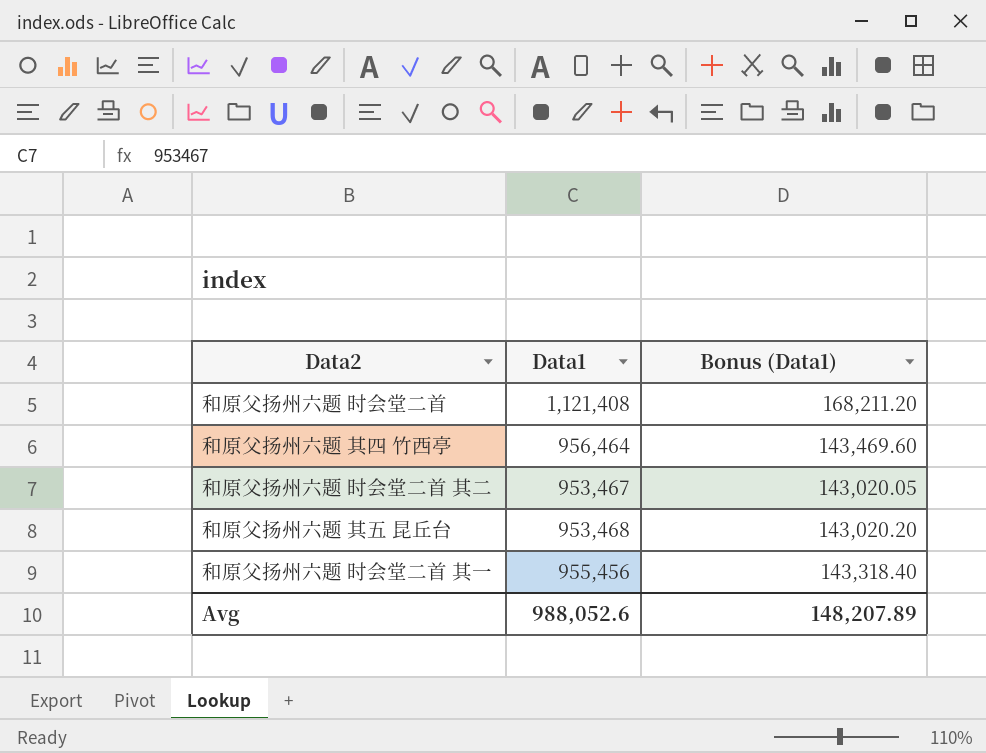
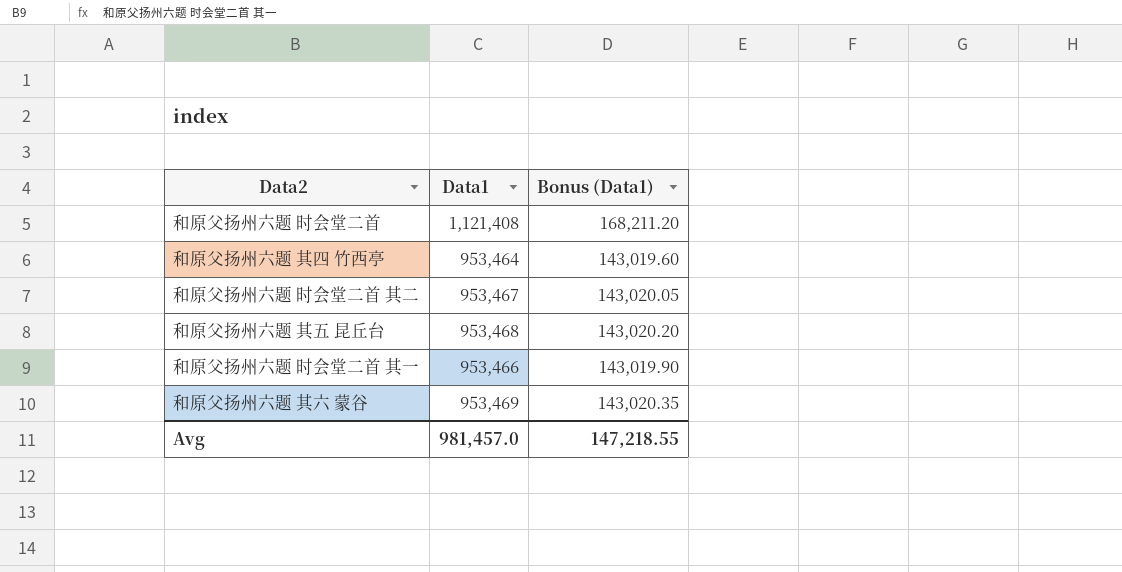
和原父扬州六题 其四 竹西亭 | Data1: 956,464 -> 953,464
和原父扬州六题 其四 竹西亭 | Bonus (Data1): 143,469.60 -> 143,019.60
和原父扬州六题 时会堂二首 其一 | Data1: 955,456 -> 953,466
和原父扬州六题 时会堂二首 其一 | Bonus (Data1): 143,318.40 -> 143,019.90
row 和原父扬州六题 其六 蒙谷: none -> 953,469 | 143,020.35
Avg | Data1: 988,052.6 -> 981,457.0
Avg | Bonus (Data1): 148,207.89 -> 147,218.55

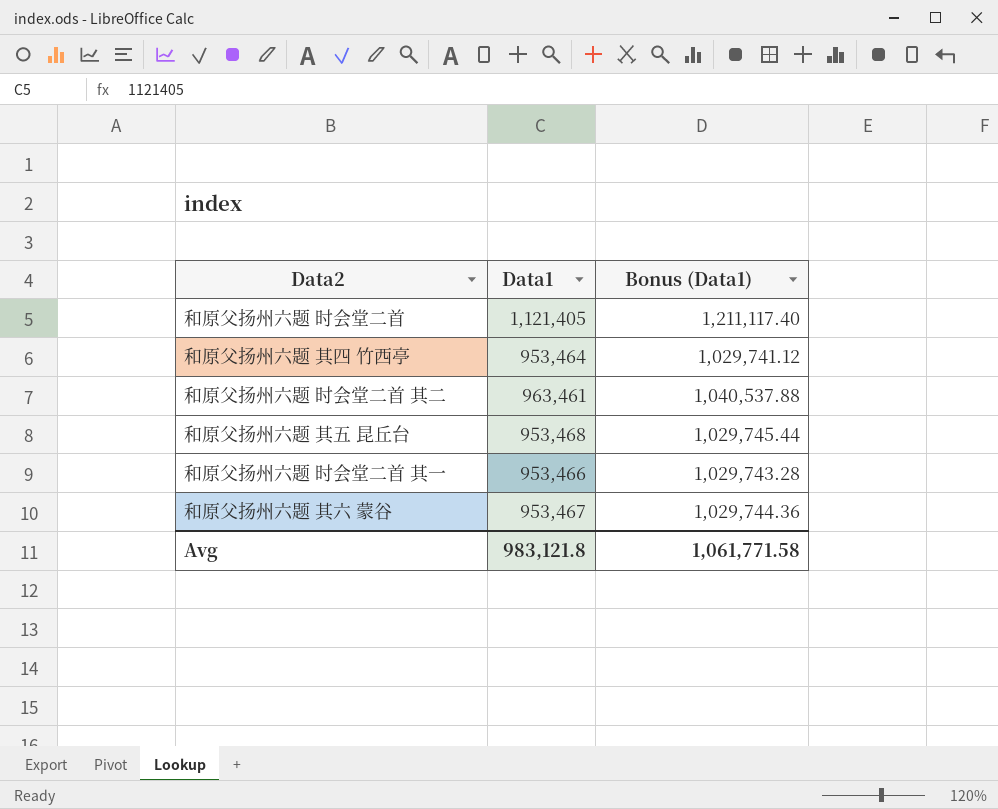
column Bonus (Data1) | formula: [Data1] * 0.15 -> [Data1] * 1.08
和原父扬州六题 时会堂二首 | Data1: 1,121,408 -> 1,121,405
和原父扬州六题 时会堂二首 其二 | Data1: 953,467 -> 963,461
和原父扬州六题 其六 蒙谷 | Data1: 953,469 -> 953,467
Avg | Data1: 981,457.0 -> 983,121.8
Avg | Bonus (Data1): 147,218.55 -> 1,061,771.58

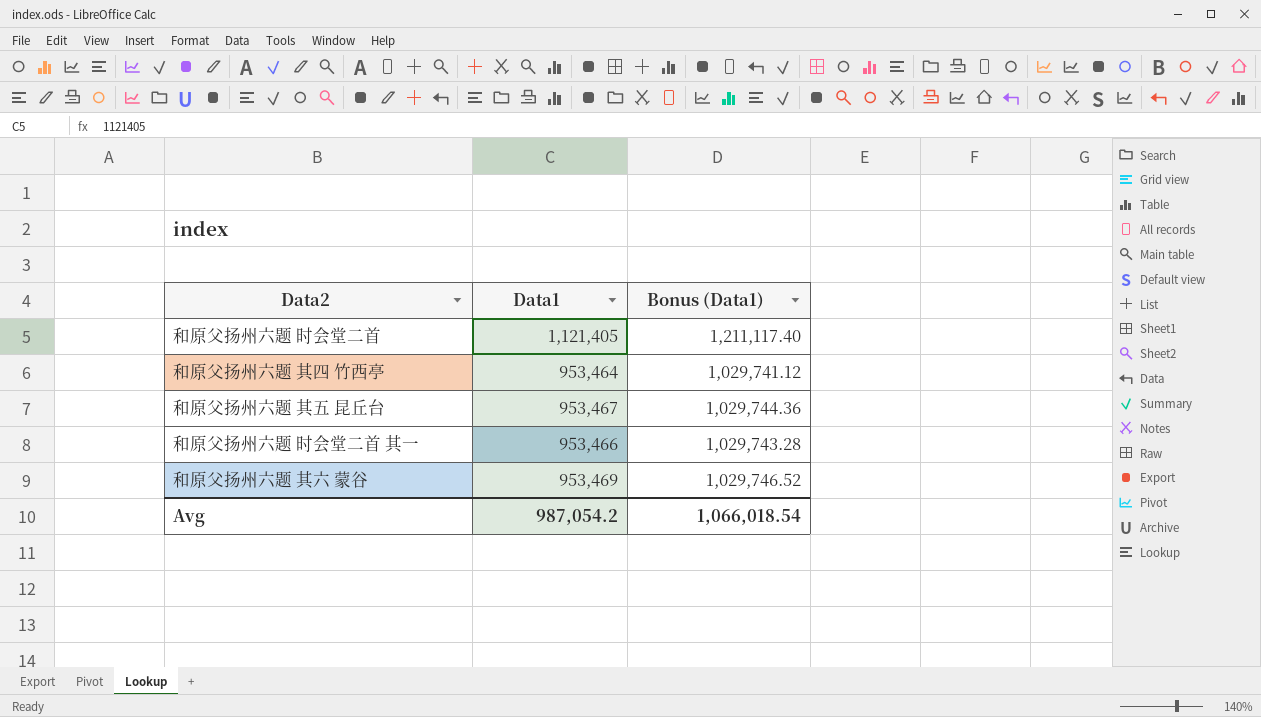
row 和原父扬州六题 时会堂二首 其二: 963,461 | 1,040,537.88 -> none
和原父扬州六题 其五 昆丘台 | Data1: 953,468 -> 953,467
和原父扬州六题 其五 昆丘台 | Bonus (Data1): 1,029,745.44 -> 1,029,744.36
和原父扬州六题 其六 蒙谷 | Data1: 953,467 -> 953,469
和原父扬州六题 其六 蒙谷 | Bonus (Data1): 1,029,744.36 -> 1,029,746.52
Avg | Data1: 983,121.8 -> 987,054.2
Avg | Bonus (Data1): 1,061,771.58 -> 1,066,018.54

